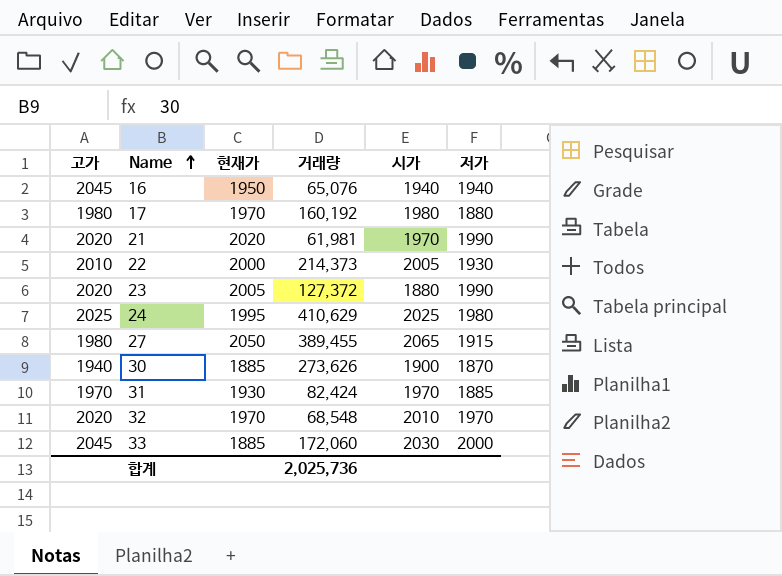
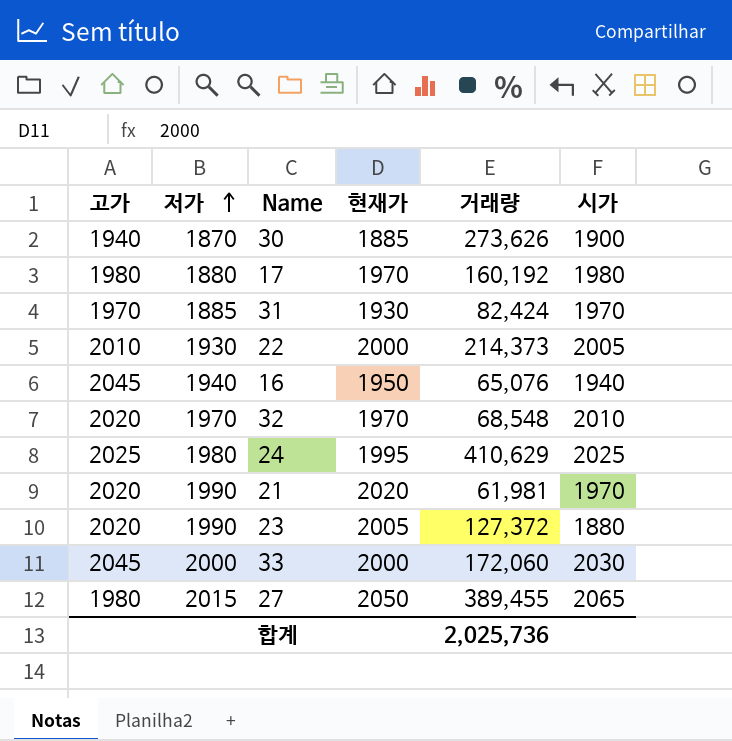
row order: Name ascending -> 저가 ascending
column 저가 | position: 6 -> 2
33 | 현재가: 1885 -> 2000
27 | 저가: 1915 -> 2015

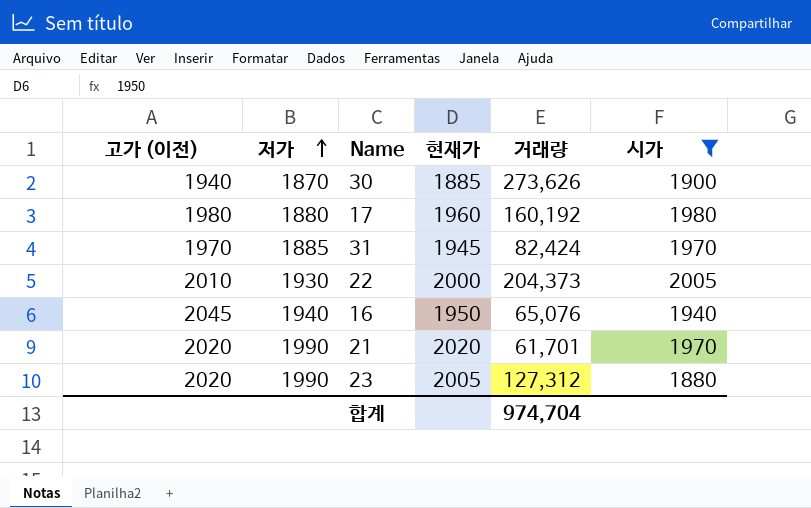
filter: none -> 시가 <= 2005
column name: 고가 -> 고가 (이전)
17 | 현재가: 1970 -> 1960
31 | 현재가: 1930 -> 1945
22 | 거래량: 214,373 -> 204,373
21 | 거래량: 61,981 -> 61,701
23 | 거래량: 127,372 -> 127,312
합계 | 거래량: 2,025,736 -> 974,704

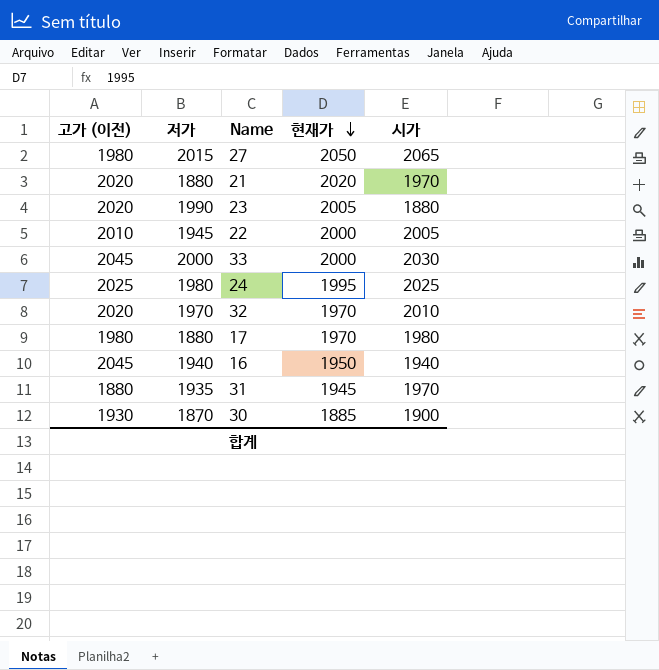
filter: 시가 <= 2005 -> none
row order: 저가 ascending -> 현재가 descending
column 거래량 | position: 5 -> none
21 | 저가: 1990 -> 1880
22 | 저가: 1930 -> 1945
17 | 현재가: 1960 -> 1970
31 | 고가 (이전): 1970 -> 1880
31 | 저가: 1885 -> 1935
30 | 고가 (이전): 1940 -> 1930

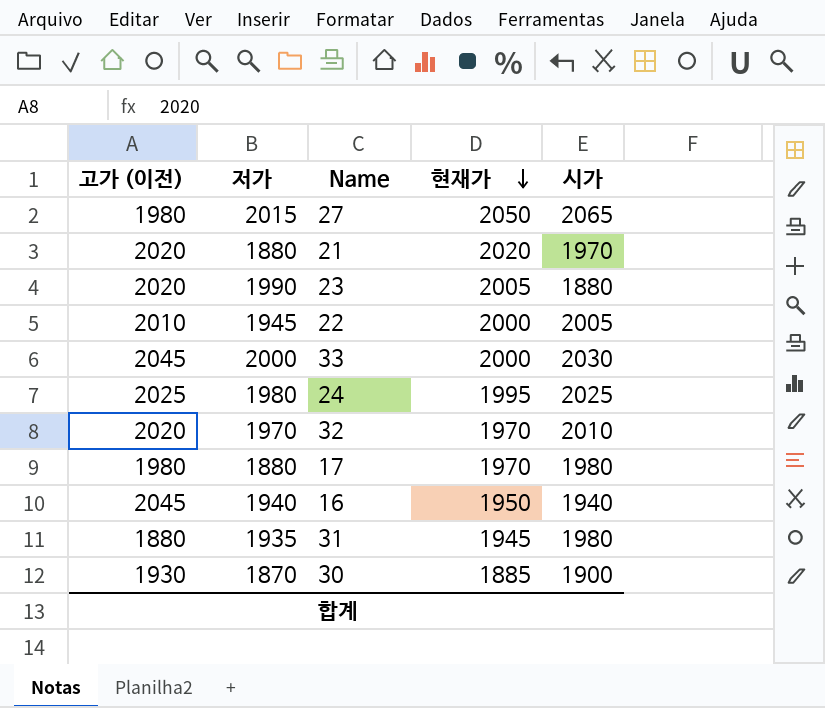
31 | 시가: 1970 -> 1980

